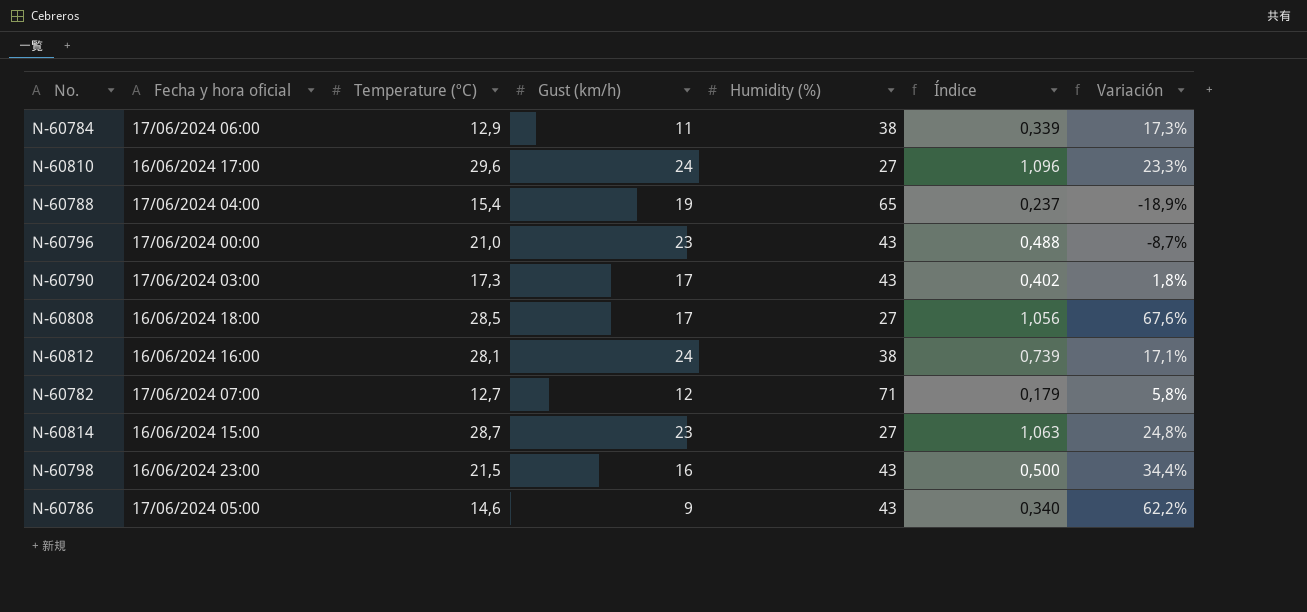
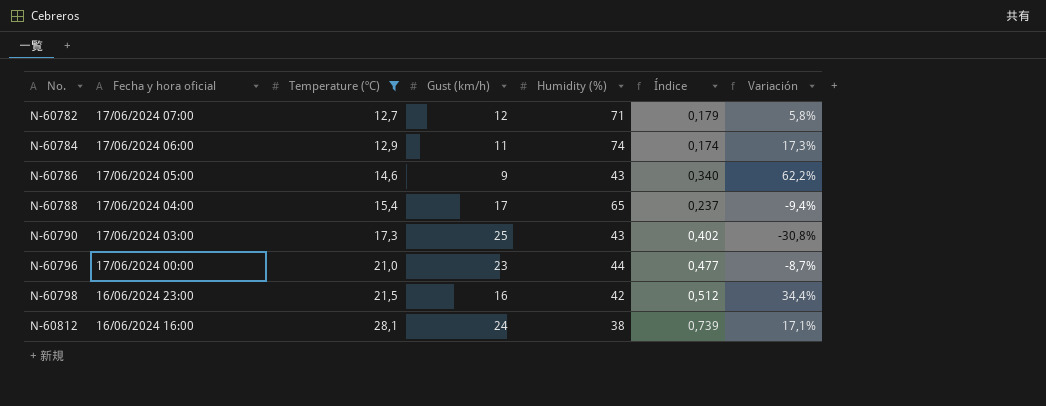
filter: none -> Temperature (ºC) <= 28,1
row order: none -> No. ascending
N-60784 | Humidity (%): 38 -> 74
N-60784 | Índice: 0,339 -> 0,174
N-60788 | Gust (km/h): 19 -> 17
N-60788 | Variación: -18,9% -> -9,4%
N-60790 | Gust (km/h): 17 -> 25
N-60790 | Variación: 1,8% -> -30,8%
N-60796 | Humidity (%): 43 -> 44
N-60796 | Índice: 0,488 -> 0,477
N-60798 | Humidity (%): 43 -> 42
N-60798 | Índice: 0,500 -> 0,512

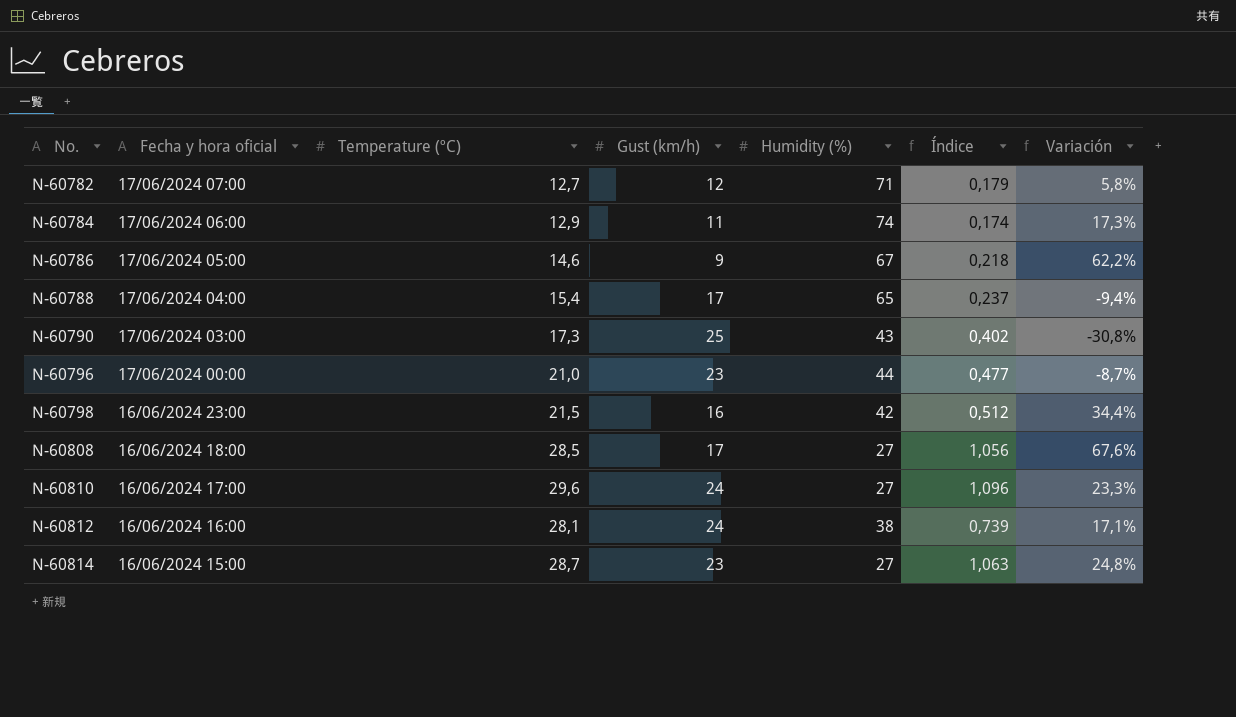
filter: Temperature (ºC) <= 28,1 -> none
N-60786 | Humidity (%): 43 -> 67
N-60786 | Índice: 0,340 -> 0,218

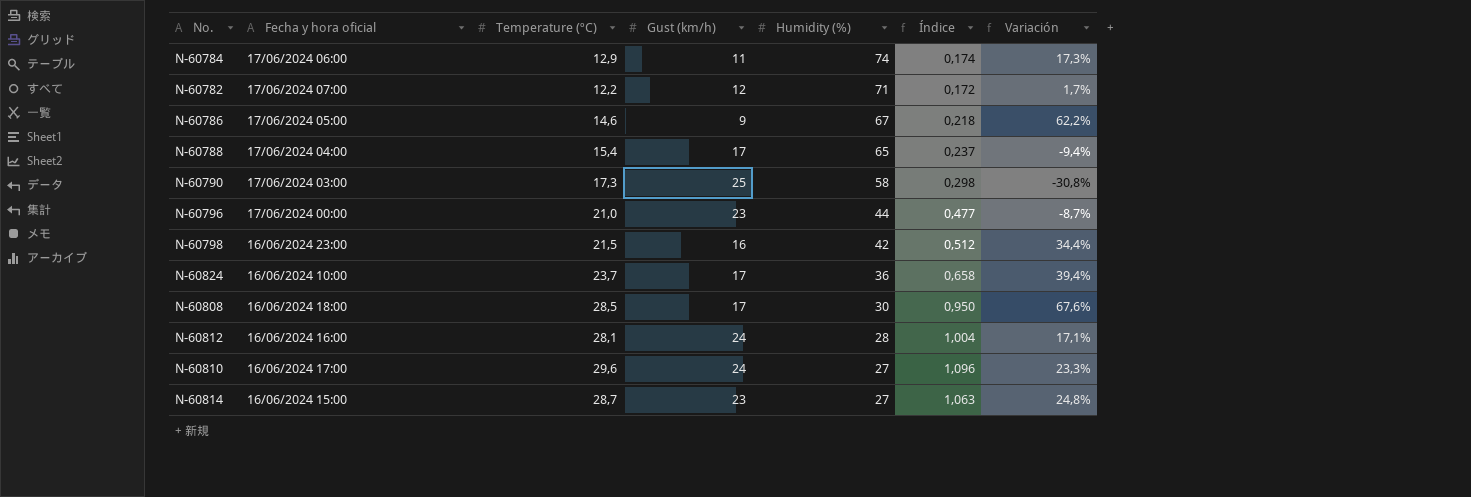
row order: No. ascending -> Humidity (%) descending
N-60782 | Temperature (ºC): 12,7 -> 12,2
N-60782 | Índice: 0,179 -> 0,172
N-60782 | Variación: 5,8% -> 1,7%
N-60790 | Humidity (%): 43 -> 58
N-60790 | Índice: 0,402 -> 0,298
row N-60824: none -> 16/06/2024 10:00 | 23,7 | 17 | 36 | 0,658 | 39,4%
N-60808 | Humidity (%): 27 -> 30
N-60808 | Índice: 1,056 -> 0,950
N-60812 | Humidity (%): 38 -> 28
N-60812 | Índice: 0,739 -> 1,004

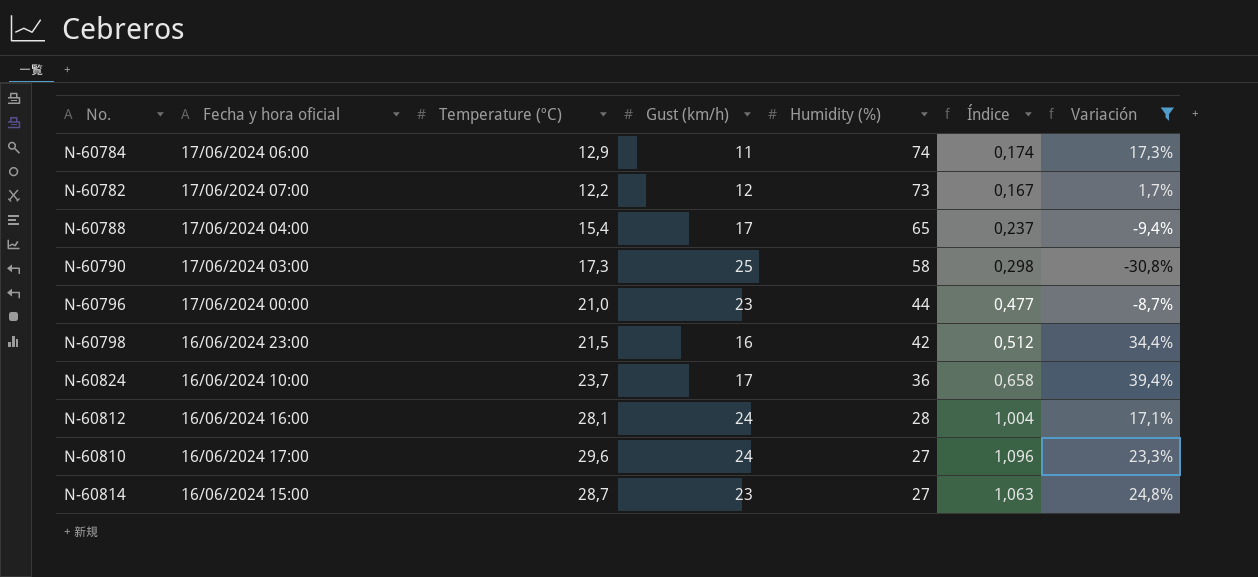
filter: none -> Variación <= 39,4%
N-60782 | Humidity (%): 71 -> 73
N-60782 | Índice: 0,172 -> 0,167

